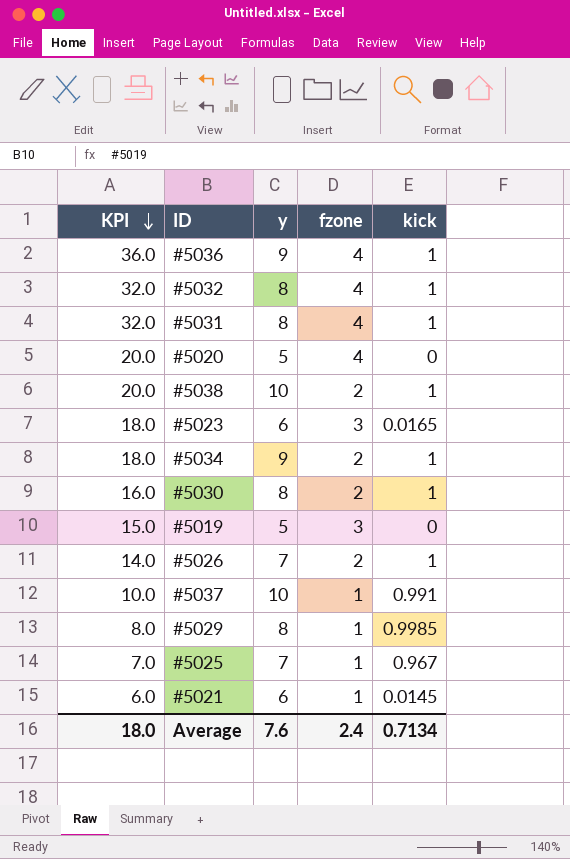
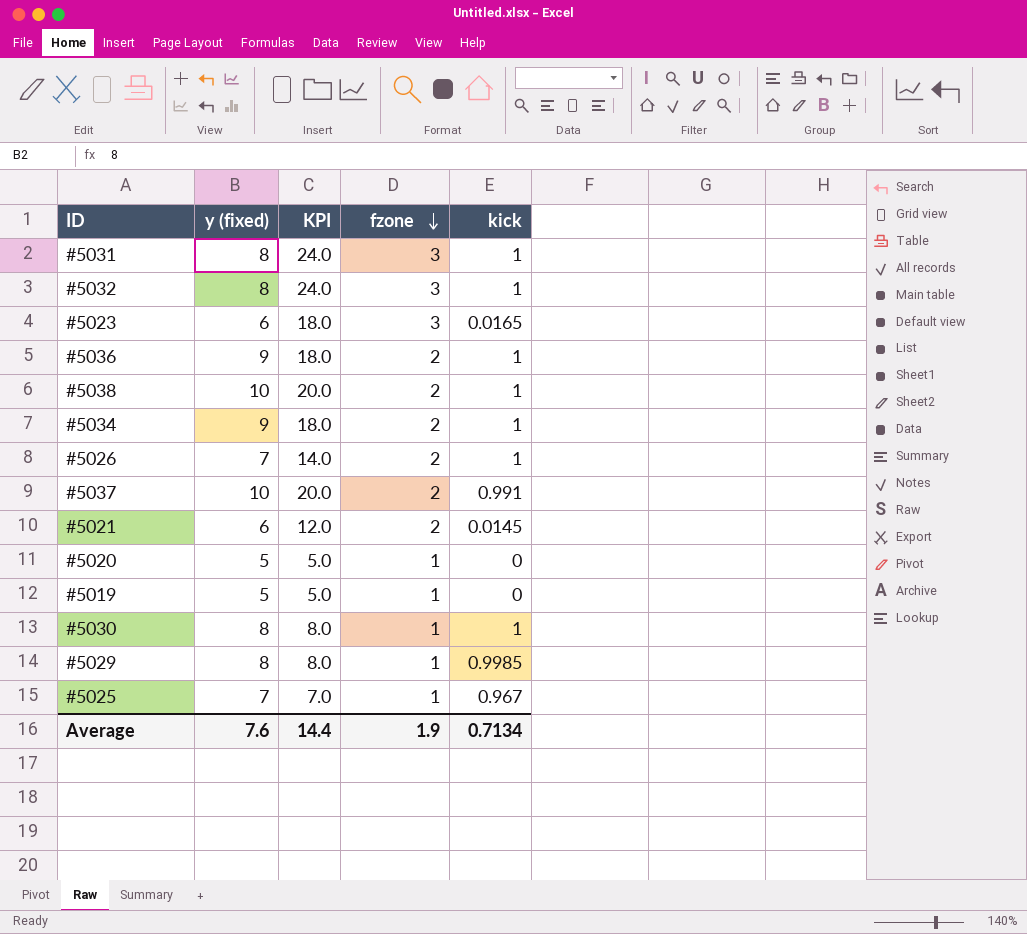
row order: KPI descending -> fzone descending
column name: y -> y (fixed)
column KPI | position: 1 -> 3
#5031 | KPI: 32.0 -> 24.0
#5031 | fzone: 4 -> 3
#5032 | KPI: 32.0 -> 24.0
#5032 | fzone: 4 -> 3
#5036 | KPI: 36.0 -> 18.0
#5036 | fzone: 4 -> 2
#5037 | KPI: 10.0 -> 20.0
#5037 | fzone: 1 -> 2
#5021 | KPI: 6.0 -> 12.0
#5021 | fzone: 1 -> 2
#5020 | KPI: 20.0 -> 5.0
#5020 | fzone: 4 -> 1
#5019 | KPI: 15.0 -> 5.0
#5019 | fzone: 3 -> 1
#5030 | KPI: 16.0 -> 8.0
#5030 | fzone: 2 -> 1
Average | KPI: 18.0 -> 14.4
Average | fzone: 2.4 -> 1.9

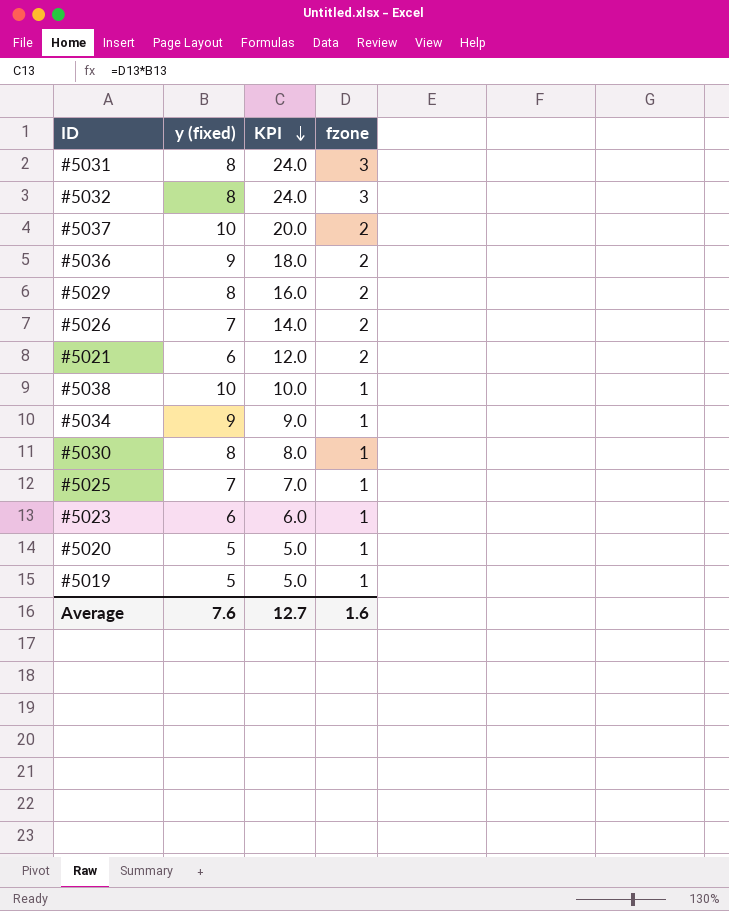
row order: fzone descending -> KPI descending
column kick | position: 5 -> none
#5029 | KPI: 8.0 -> 16.0
#5029 | fzone: 1 -> 2
#5038 | KPI: 20.0 -> 10.0
#5038 | fzone: 2 -> 1
#5034 | KPI: 18.0 -> 9.0
#5034 | fzone: 2 -> 1
#5023 | KPI: 18.0 -> 6.0
#5023 | fzone: 3 -> 1
Average | KPI: 14.4 -> 12.7
Average | fzone: 1.9 -> 1.6

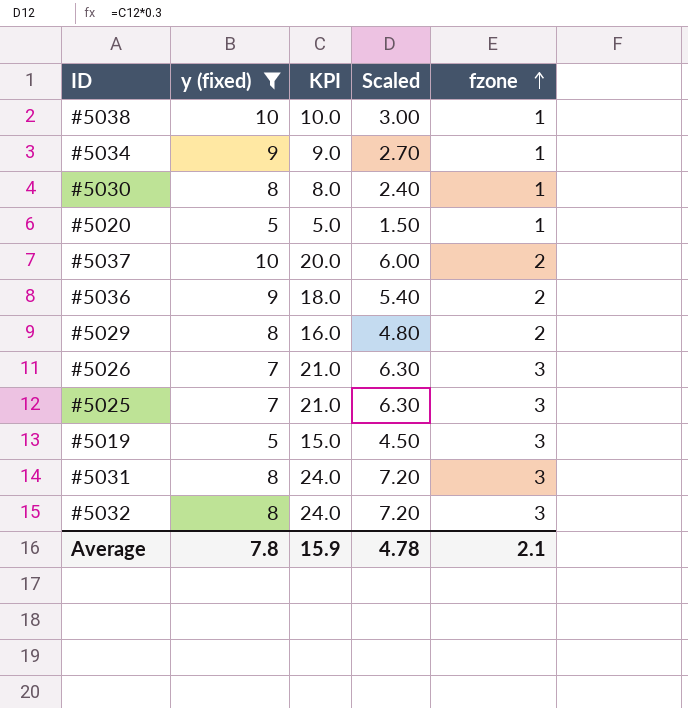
filter: none -> y (fixed) != 6
row order: KPI descending -> fzone ascending
column Scaled | formula: none -> [KPI] * 0.3
#5026 | KPI: 14.0 -> 21.0
#5026 | fzone: 2 -> 3
#5025 | KPI: 7.0 -> 21.0
#5025 | fzone: 1 -> 3
#5019 | KPI: 5.0 -> 15.0
#5019 | fzone: 1 -> 3
Average | y (fixed): 7.6 -> 7.8
Average | KPI: 12.7 -> 15.9
Average | fzone: 1.6 -> 2.1

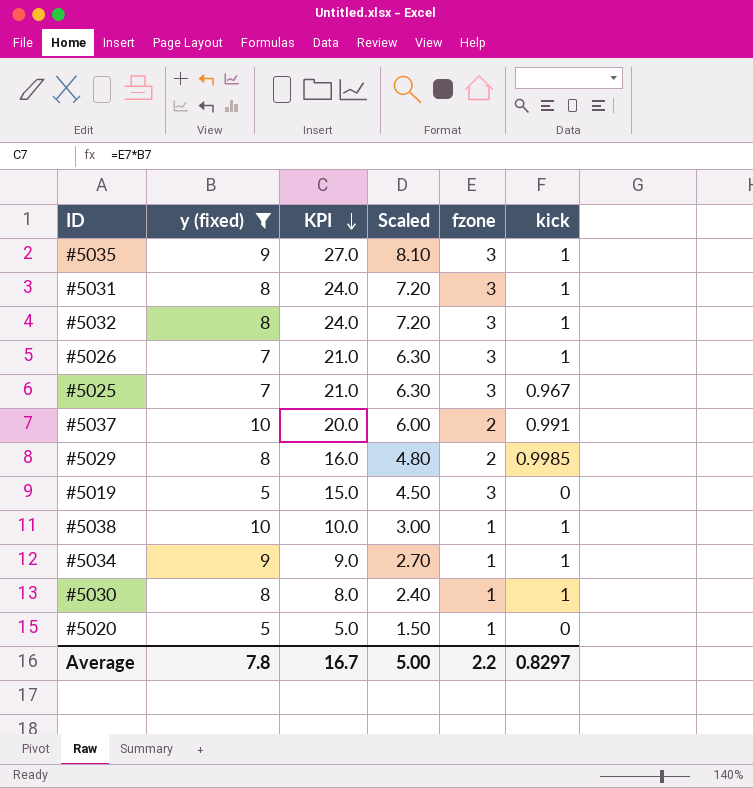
row order: fzone ascending -> KPI descending
column kick | position: none -> 6
row #5036: 9 | 18.0 | 5.40 | 2 -> none
row #5035: none -> 9 | 27.0 | 8.10 | 3 | 1
Average | KPI: 15.9 -> 16.7
Average | Scaled: 4.78 -> 5.00
Average | fzone: 2.1 -> 2.2

